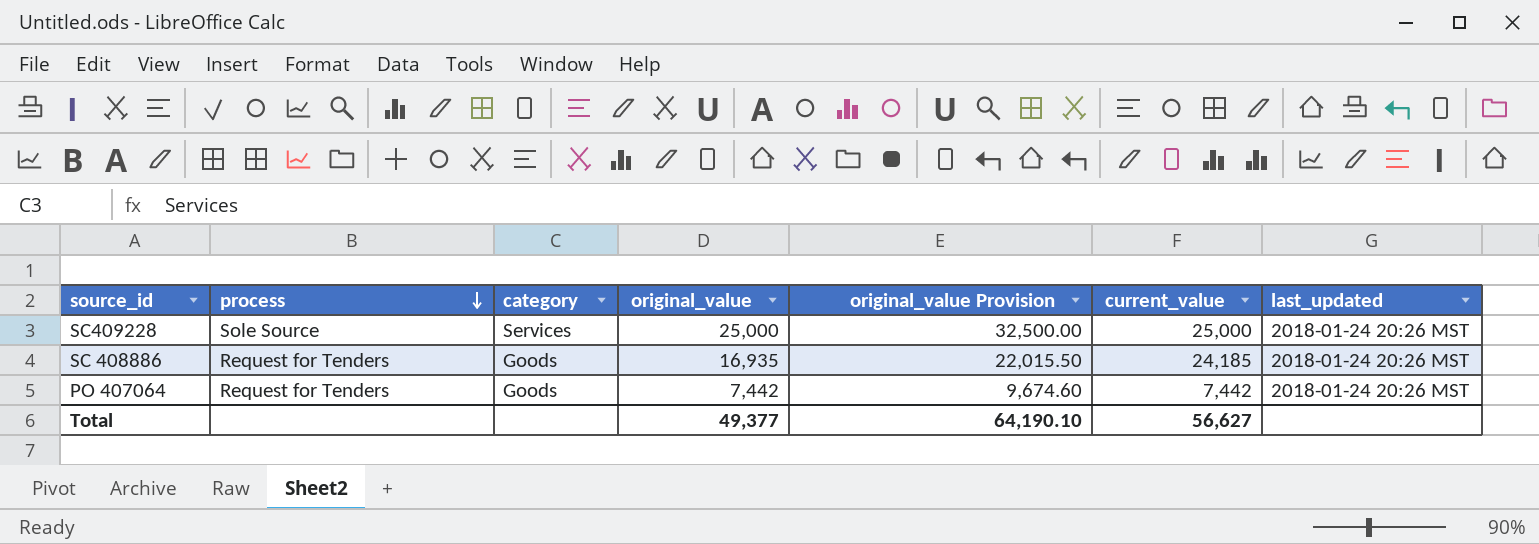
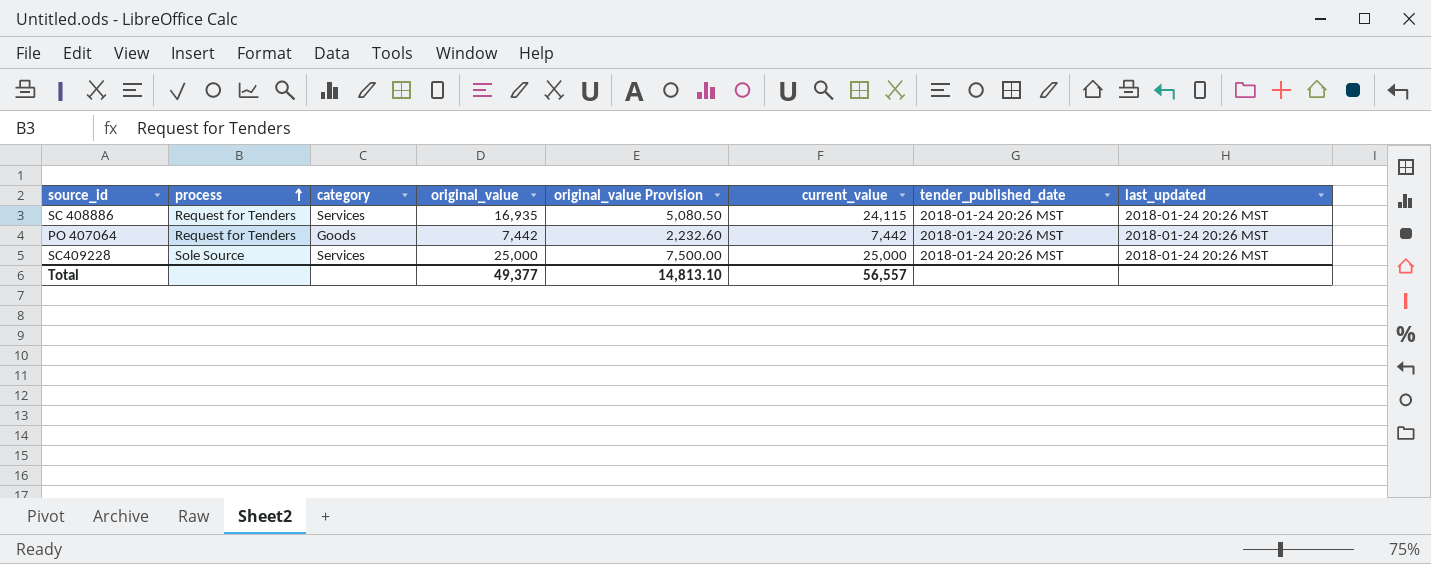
row order: process descending -> process ascending
column original_value Provision | formula: [original_value] * 1.3 -> [original_value] * 0.3
column tender_published_date | position: none -> 7
SC 408886 | category: Goods -> Services
SC 408886 | current_value: 24,185 -> 24,115
Total | original_value Provision: 64,190.10 -> 14,813.10
Total | current_value: 56,627 -> 56,557

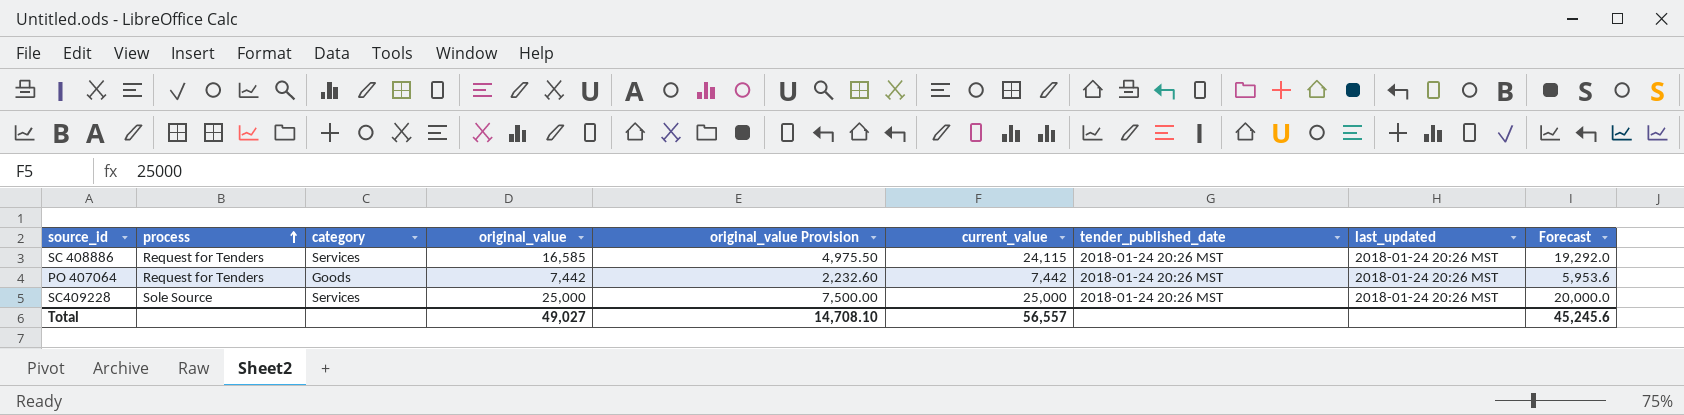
column Forecast | formula: none -> [current_value] * 0.8
SC 408886 | original_value: 16,935 -> 16,585
SC 408886 | original_value Provision: 5,080.50 -> 4,975.50
Total | original_value: 49,377 -> 49,027
Total | original_value Provision: 14,813.10 -> 14,708.10

